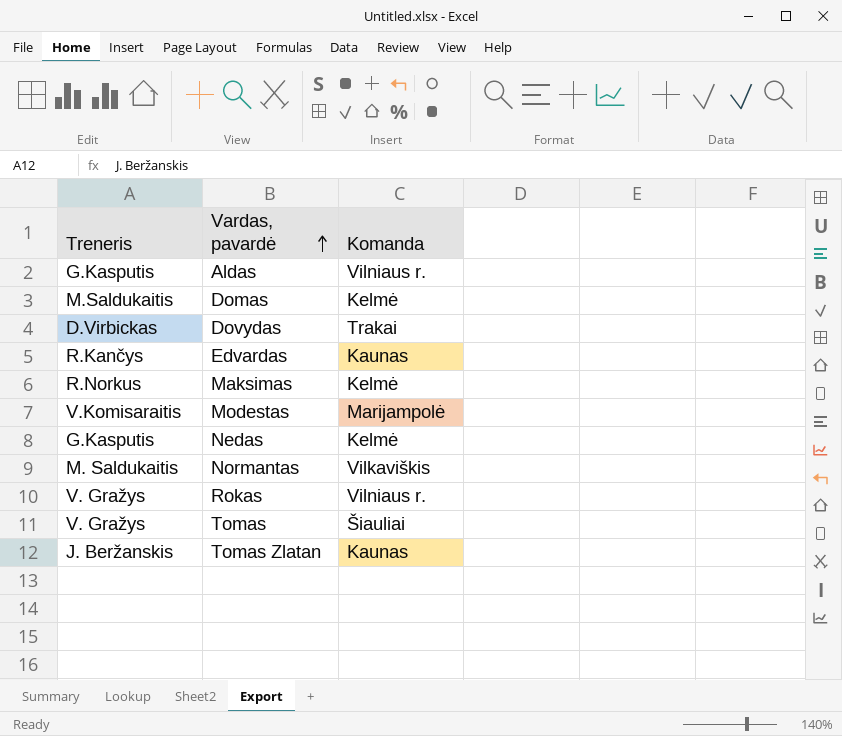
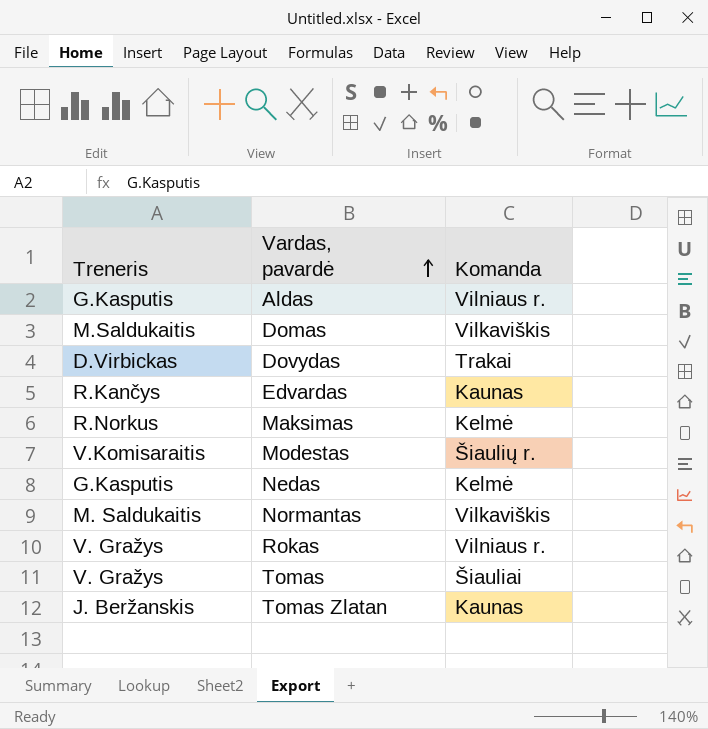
Domas | Komanda: Kelmė -> Vilkaviškis
Modestas | Komanda: Marijampolė -> Šiaulių r.

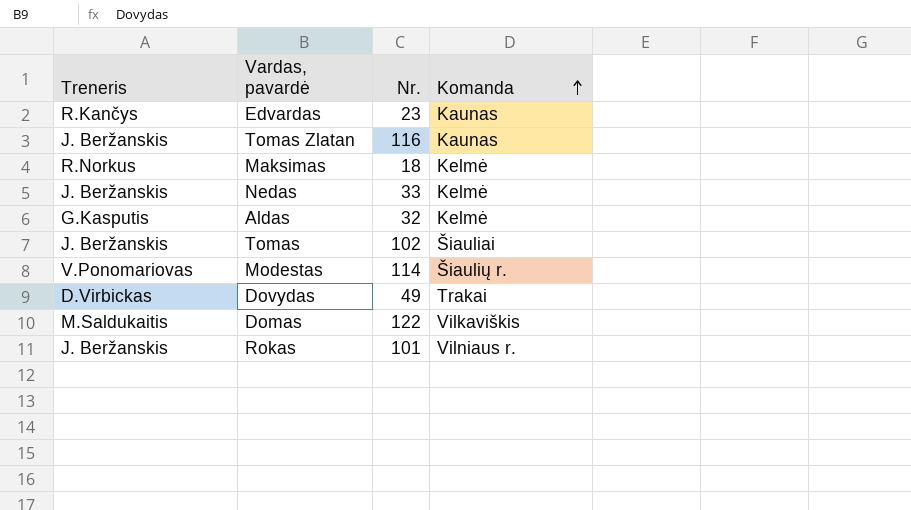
row order: Vardas, pavardė ascending -> Komanda ascending
column Nr. | position: none -> 3
row Normantas: M. Saldukaitis | Vilkaviškis -> none
Nedas | Treneris: G.Kasputis -> J. Beržanskis
Aldas | Komanda: Vilniaus r. -> Kelmė
Tomas | Treneris: V. Gražys -> J. Beržanskis
Modestas | Treneris: V.Komisaraitis -> V.Ponomariovas
Rokas | Treneris: V. Gražys -> J. Beržanskis

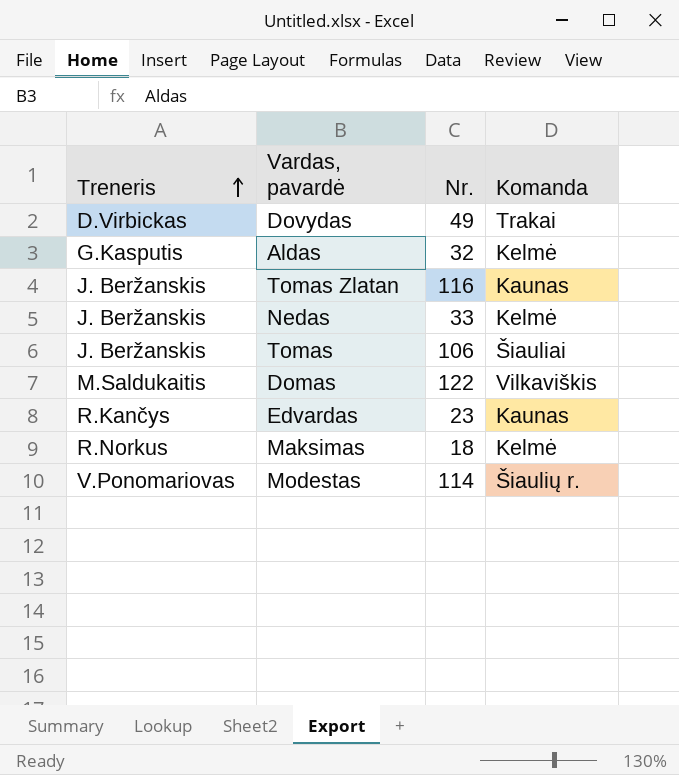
row order: Komanda ascending -> Treneris ascending
row Rokas: J. Beržanskis | 101 | Vilniaus r. -> none
Tomas | Nr.: 102 -> 106

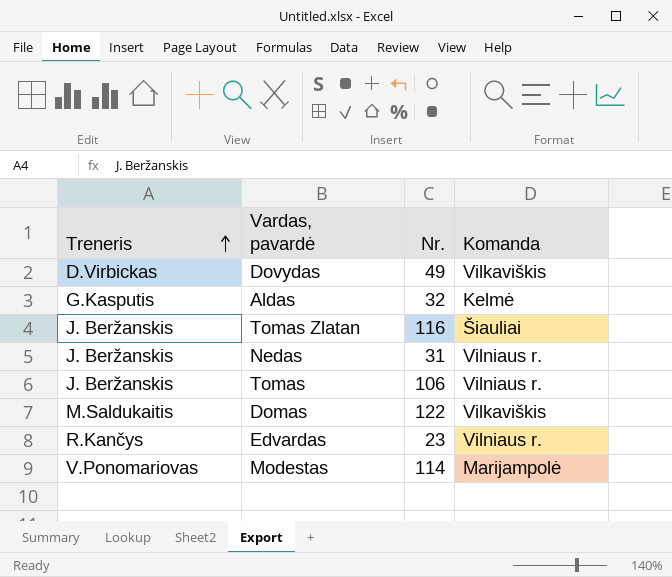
row Maksimas: R.Norkus | 18 | Kelmė -> none
Dovydas | Komanda: Trakai -> Vilkaviškis
Tomas Zlatan | Komanda: Kaunas -> Šiauliai
Nedas | Nr.: 33 -> 31
Nedas | Komanda: Kelmė -> Vilniaus r.
Tomas | Komanda: Šiauliai -> Vilniaus r.
Edvardas | Komanda: Kaunas -> Vilniaus r.
Modestas | Komanda: Šiaulių r. -> Marijampolė

